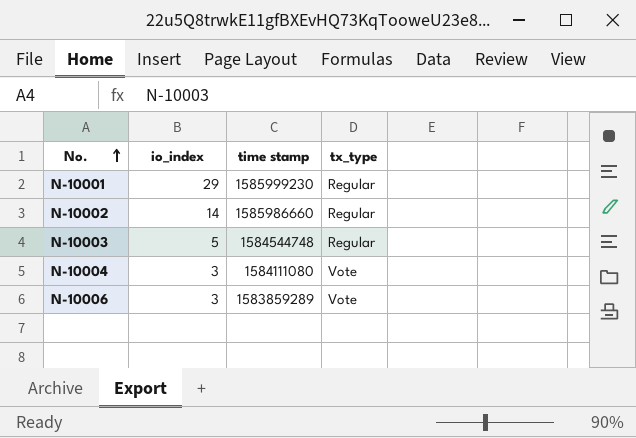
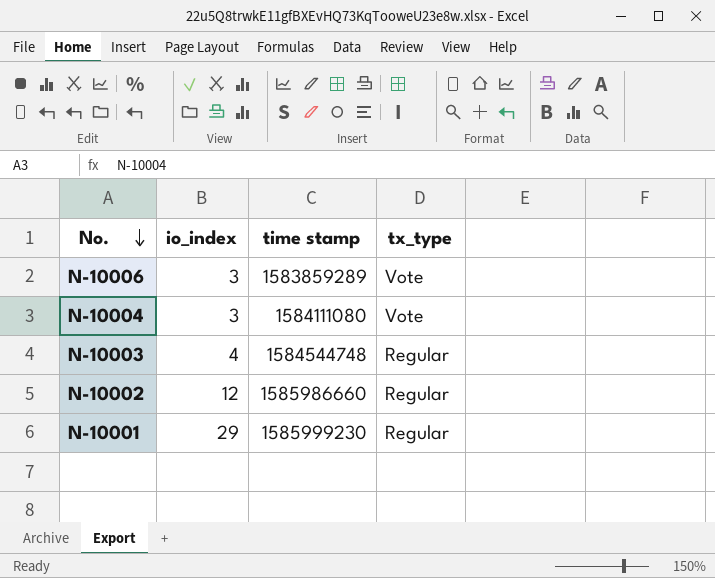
row order: No. ascending -> No. descending
N-10003 | io_index: 5 -> 4
N-10002 | io_index: 14 -> 12

